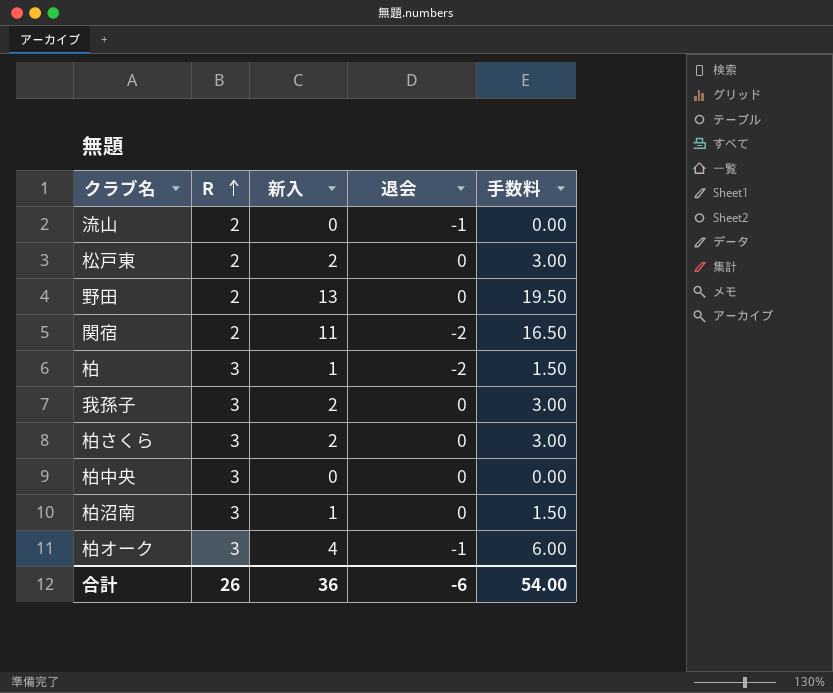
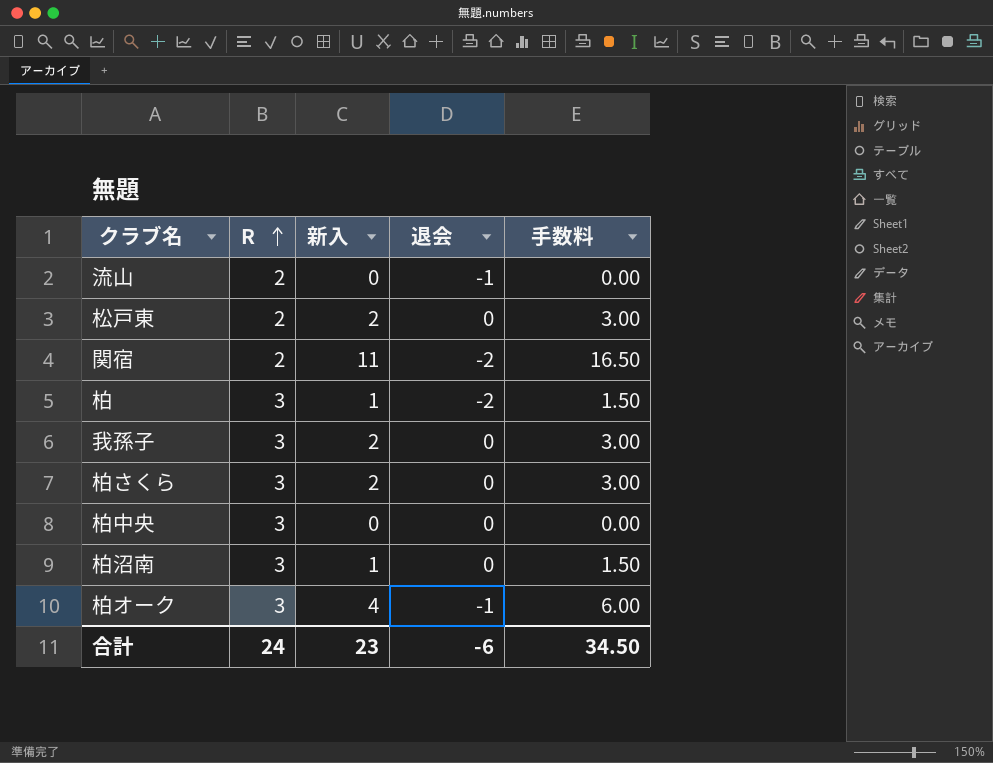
row 野田: 2 | 13 | 0 | 19.50 -> none
合計 | R: 26 -> 24
合計 | 新入: 36 -> 23
合計 | 手数料: 54.00 -> 34.50

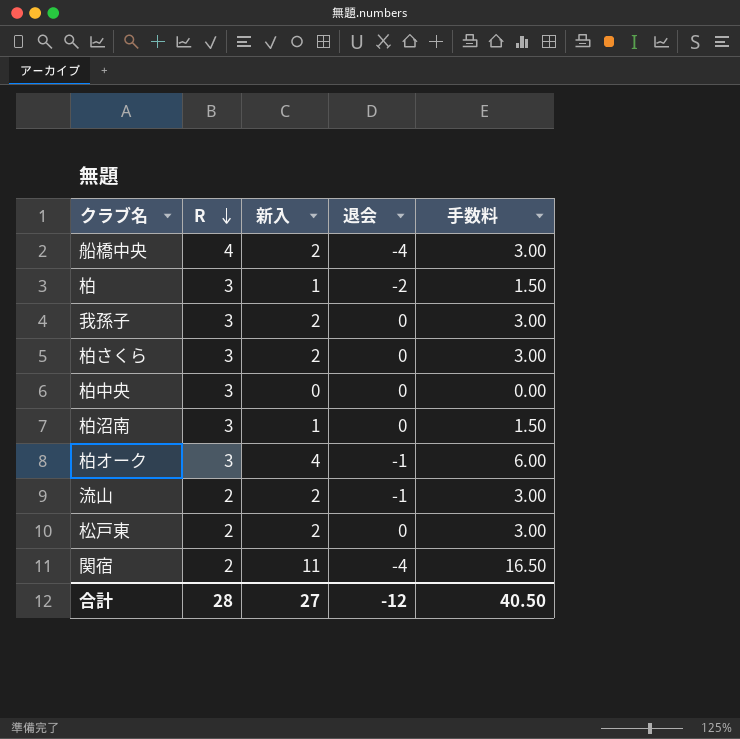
row order: R ascending -> R descending
row 船橋中央: none -> 4 | 2 | -4 | 3.00
流山 | 新入: 0 -> 2
流山 | 手数料: 0.00 -> 3.00
関宿 | 退会: -2 -> -4
合計 | R: 24 -> 28
合計 | 新入: 23 -> 27
合計 | 退会: -6 -> -12
合計 | 手数料: 34.50 -> 40.50

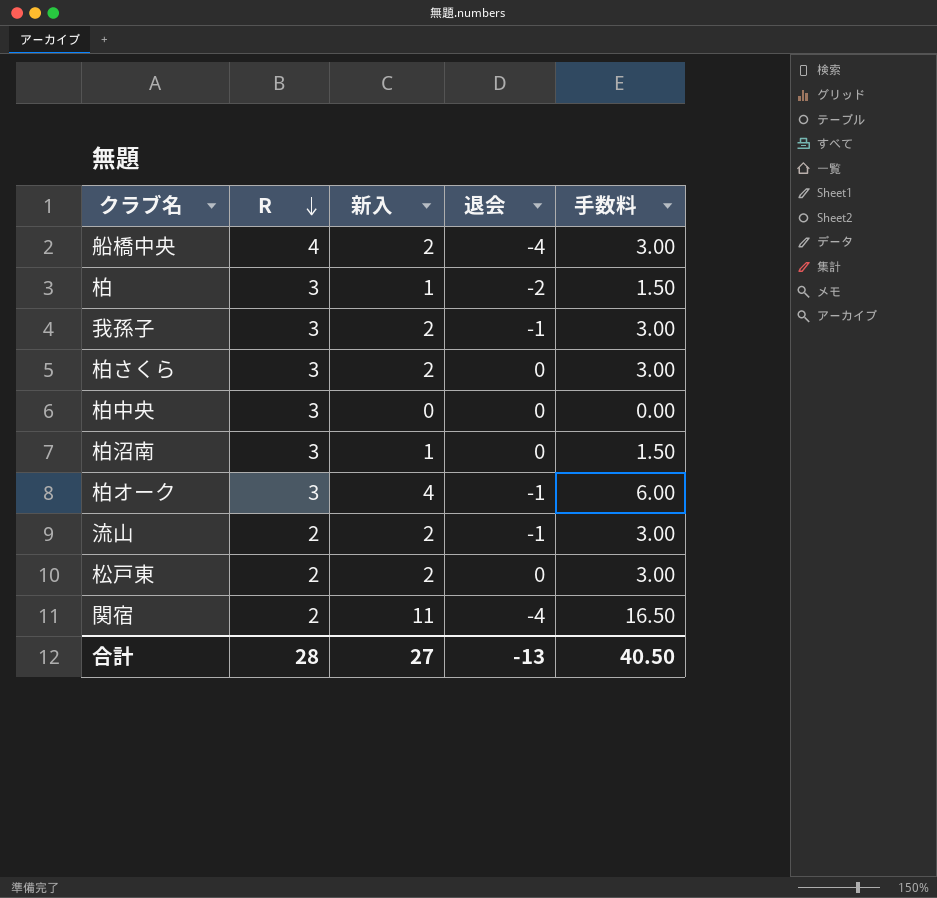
我孫子 | 退会: 0 -> -1
合計 | 退会: -12 -> -13

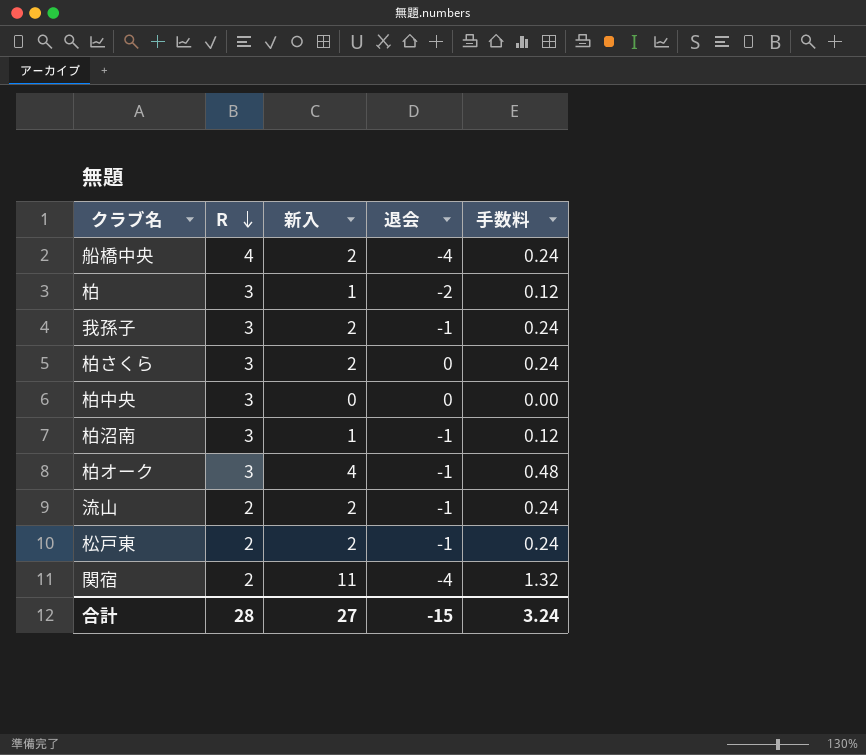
column 手数料 | formula: [新入] * 1.5 -> [新入] * 0.12
柏沼南 | 退会: 0 -> -1
松戸東 | 退会: 0 -> -1
合計 | 退会: -13 -> -15
合計 | 手数料: 40.50 -> 3.24

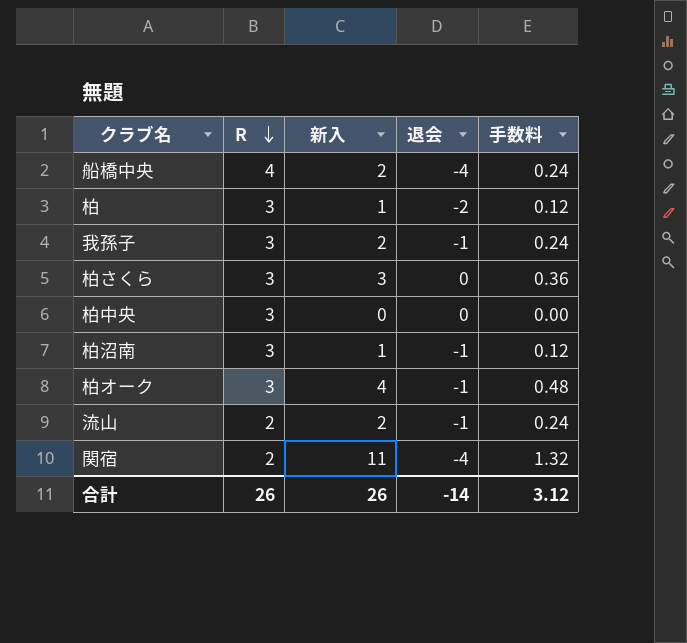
row 松戸東: 2 | 2 | -1 | 0.24 -> none
柏さくら | 新入: 2 -> 3
柏さくら | 手数料: 0.24 -> 0.36
合計 | R: 28 -> 26
合計 | 新入: 27 -> 26
合計 | 退会: -15 -> -14
合計 | 手数料: 3.24 -> 3.12

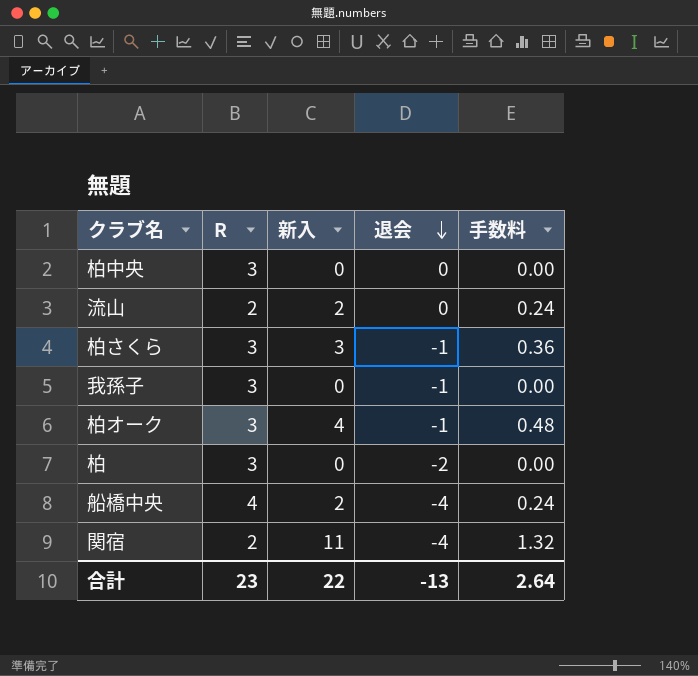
row order: R descending -> 退会 descending
row 柏沼南: 3 | 1 | -1 | 0.12 -> none
流山 | 退会: -1 -> 0
柏さくら | 退会: 0 -> -1
我孫子 | 新入: 2 -> 0
我孫子 | 手数料: 0.24 -> 0.00
柏 | 新入: 1 -> 0
柏 | 手数料: 0.12 -> 0.00
合計 | R: 26 -> 23
合計 | 新入: 26 -> 22
合計 | 退会: -14 -> -13
合計 | 手数料: 3.12 -> 2.64

